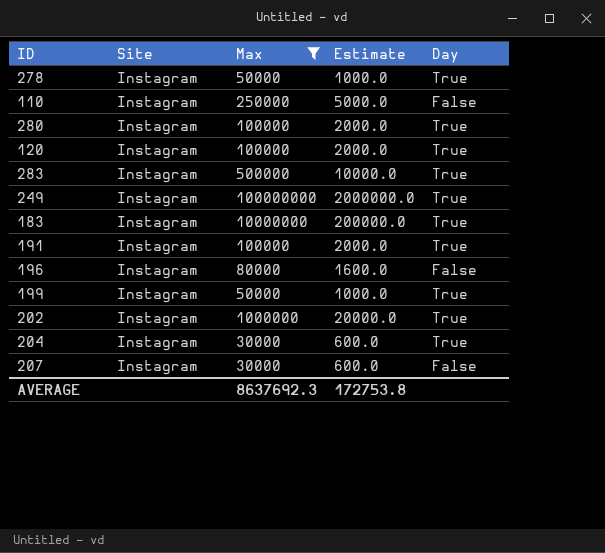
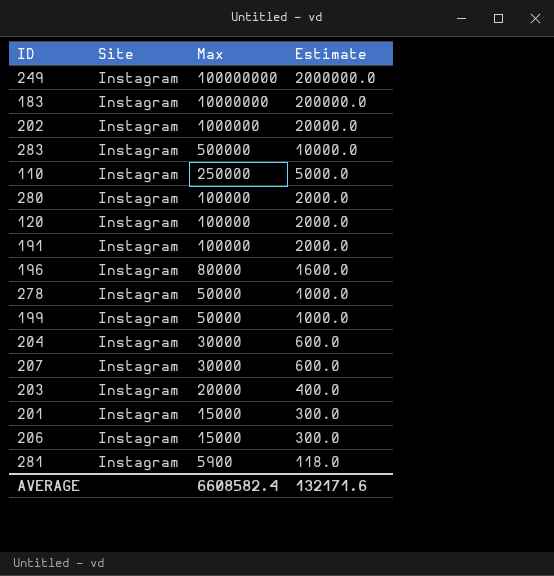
filter: Max >= 30000 -> none
row order: none -> Max descending
column Day | position: 5 -> none
AVERAGE | Max: 8637692.3 -> 6608582.4
AVERAGE | Estimate: 172753.8 -> 132171.6

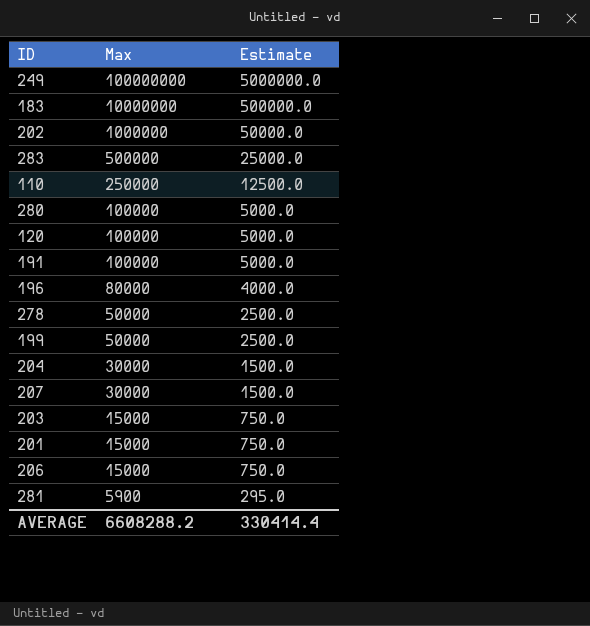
column Site | position: 2 -> none
column Estimate | formula: [Max] * 0.02 -> [Max] * 0.05
203 | Max: 20000 -> 15000
AVERAGE | Max: 6608582.4 -> 6608288.2
AVERAGE | Estimate: 132171.6 -> 330414.4

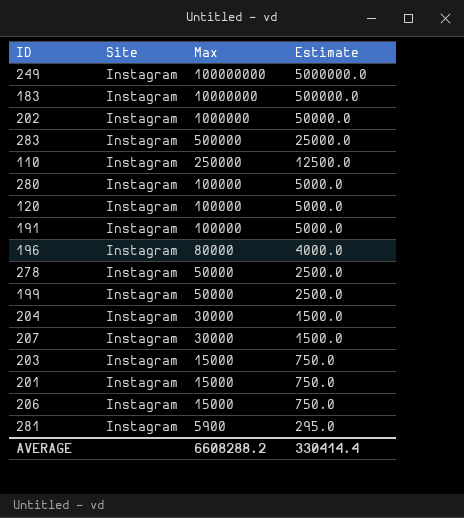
column Site | position: none -> 2

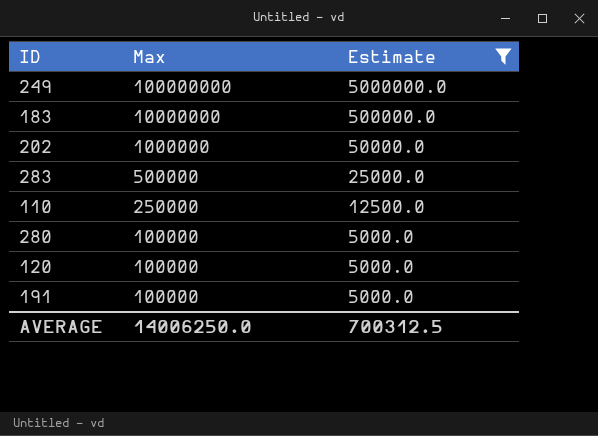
filter: none -> Estimate >= 5000.0
column Site | position: 2 -> none
AVERAGE | Max: 6608288.2 -> 14006250.0
AVERAGE | Estimate: 330414.4 -> 700312.5

